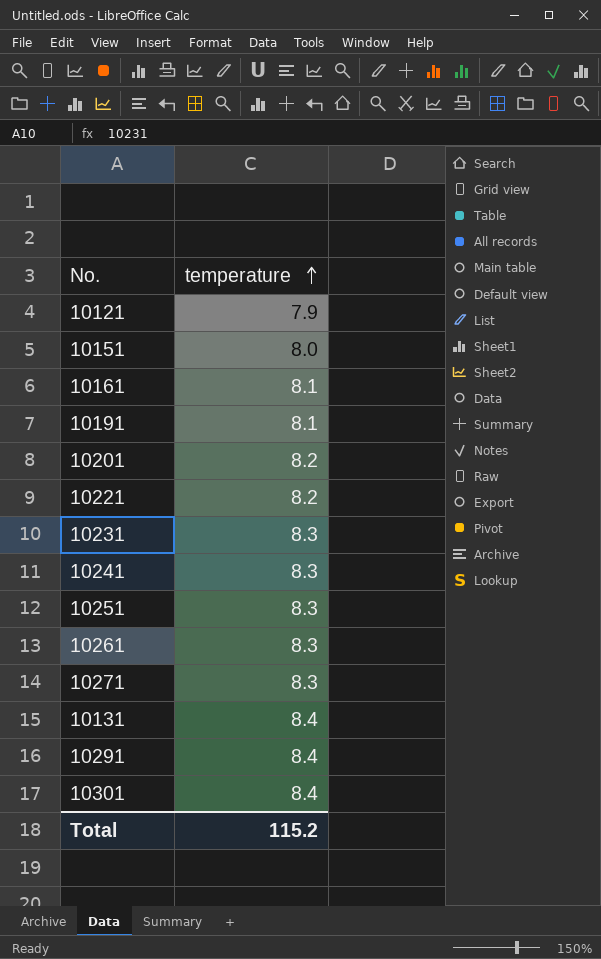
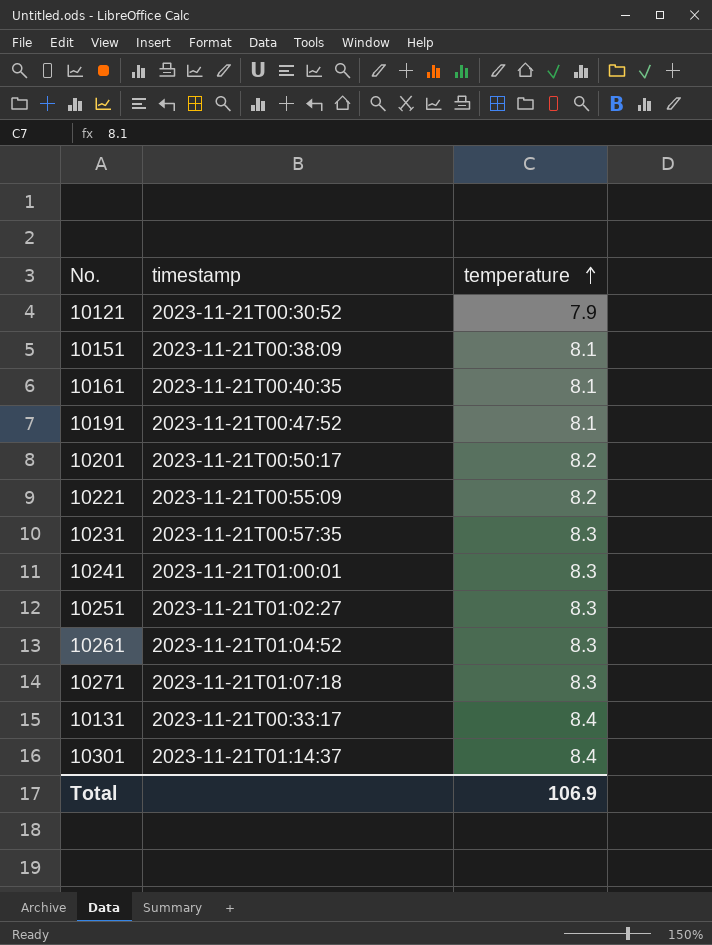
column timestamp | position: none -> 2
row 10291: 8.4 -> none
10151 | temperature: 8.0 -> 8.1
Total | temperature: 115.2 -> 106.9

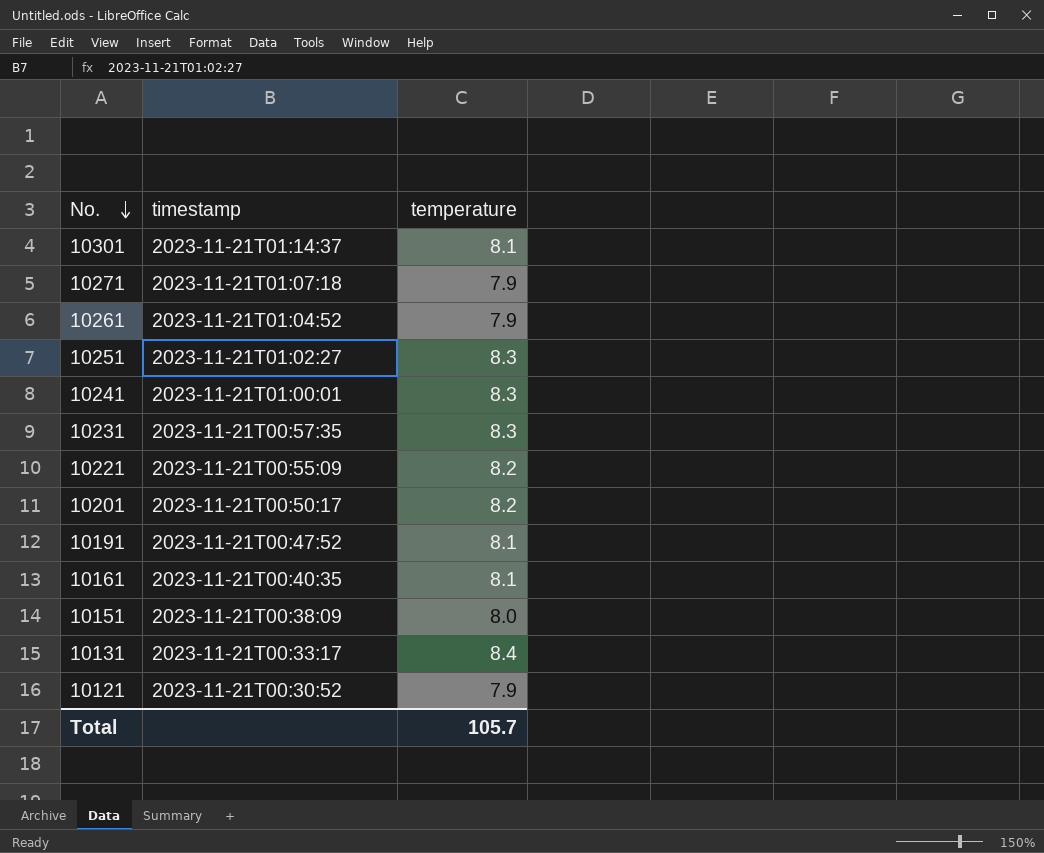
row order: temperature ascending -> No. descending
10301 | temperature: 8.4 -> 8.1
10271 | temperature: 8.3 -> 7.9
10261 | temperature: 8.3 -> 7.9
10151 | temperature: 8.1 -> 8.0
Total | temperature: 106.9 -> 105.7

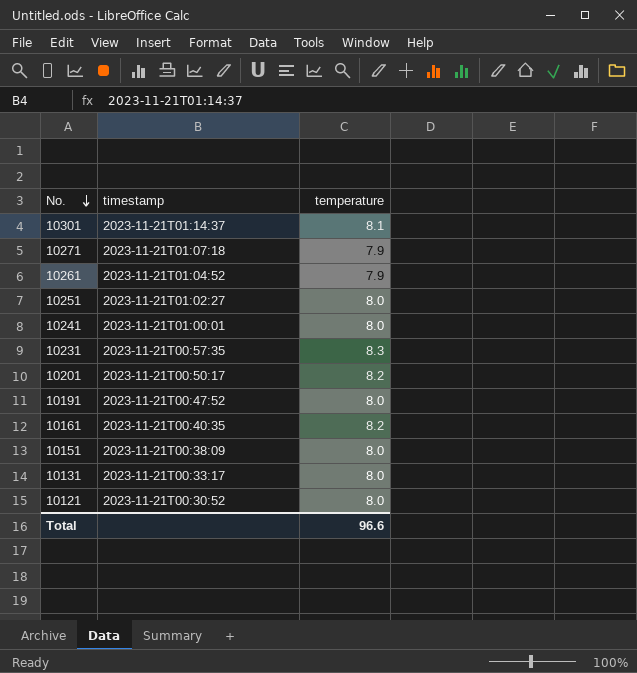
row 10221: 2023-11-21T00:55:09 | 8.2 -> none
10251 | temperature: 8.3 -> 8.0
10241 | temperature: 8.3 -> 8.0
10191 | temperature: 8.1 -> 8.0
10161 | temperature: 8.1 -> 8.2
10131 | temperature: 8.4 -> 8.0
10121 | temperature: 7.9 -> 8.0
Total | temperature: 105.7 -> 96.6

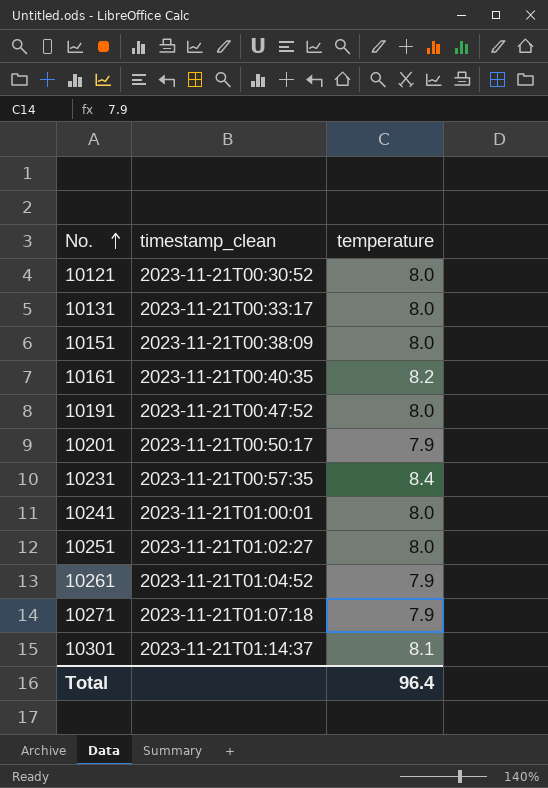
row order: No. descending -> No. ascending
column name: timestamp -> timestamp_clean
10201 | temperature: 8.2 -> 7.9
10231 | temperature: 8.3 -> 8.4
Total | temperature: 96.6 -> 96.4

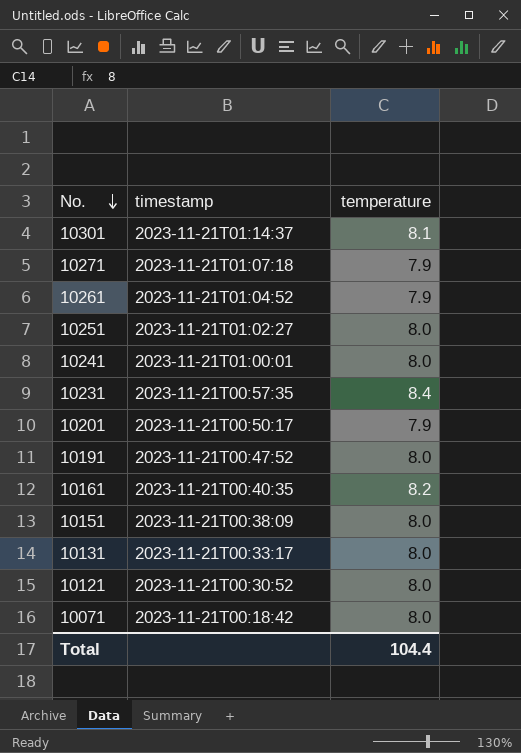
row order: No. ascending -> No. descending
column name: timestamp_clean -> timestamp
row 10071: none -> 2023-11-21T00:18:42 | 8.0
Total | temperature: 96.4 -> 104.4

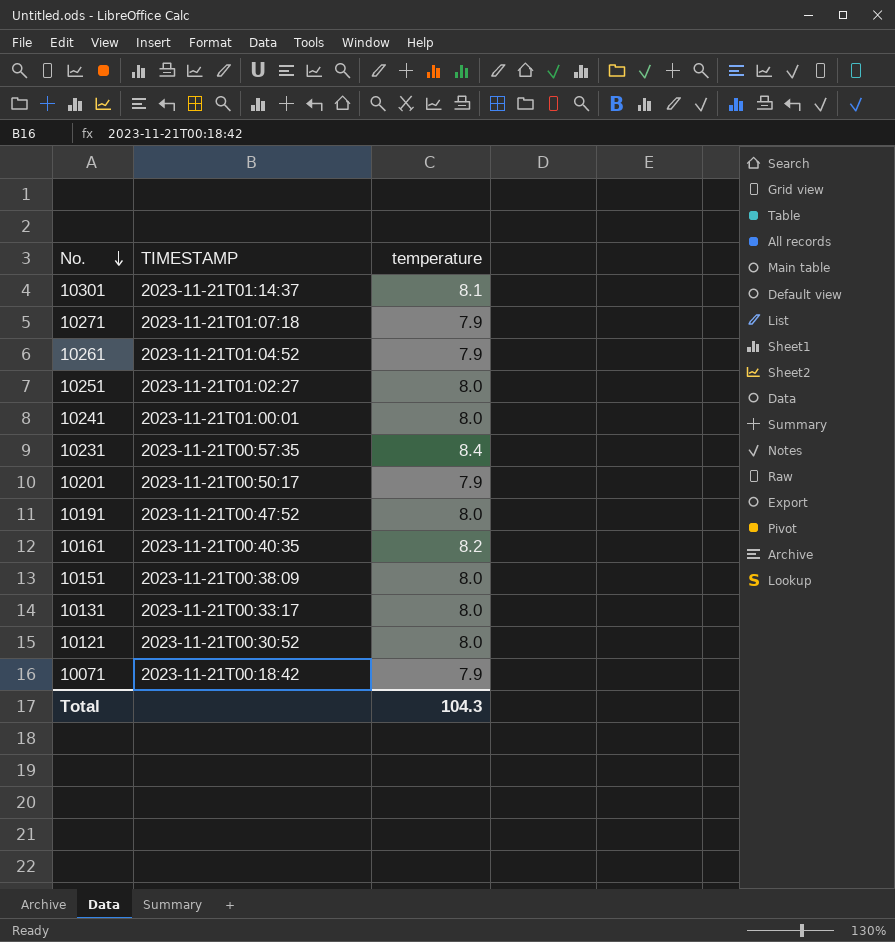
column name: timestamp -> TIMESTAMP
10071 | temperature: 8.0 -> 7.9
Total | temperature: 104.4 -> 104.3

